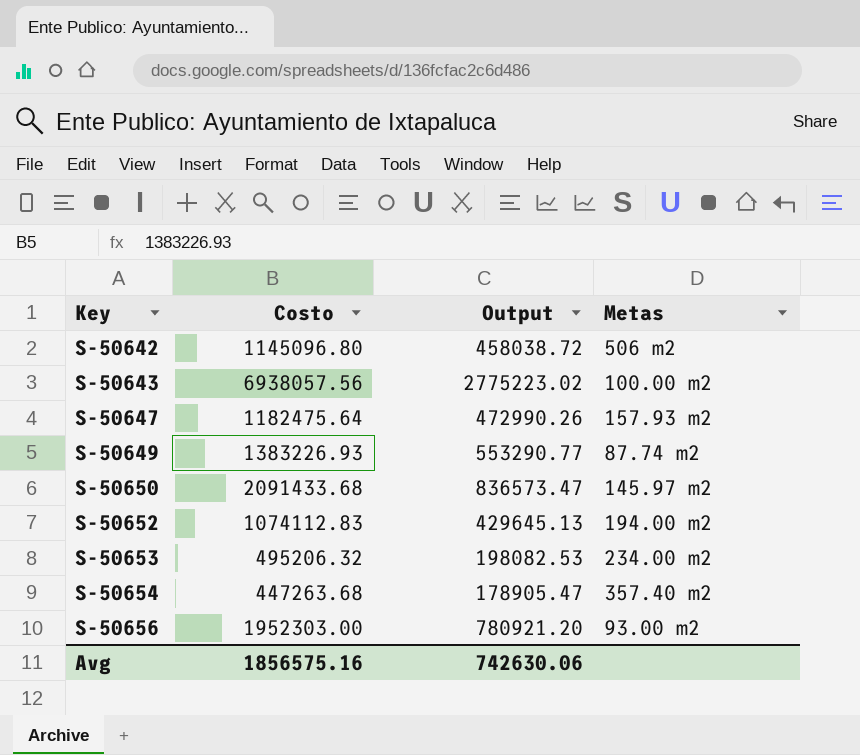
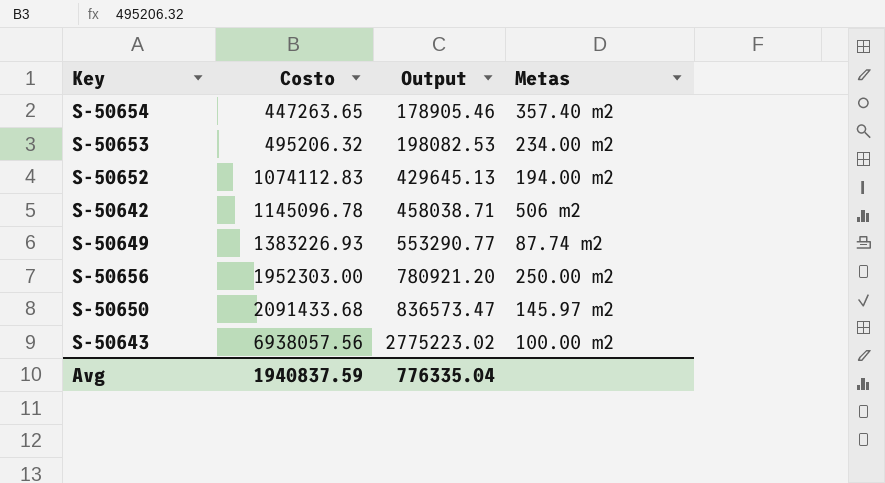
row order: Key ascending -> Costo ascending
row S-50647: 1182475.64 | 472990.26 | 157.93 m2 -> none
S-50654 | Costo: 447263.68 -> 447263.65
S-50654 | Output: 178905.47 -> 178905.46
S-50642 | Costo: 1145096.80 -> 1145096.78
S-50642 | Output: 458038.72 -> 458038.71
S-50656 | Metas: 93.00 m2 -> 250.00 m2
Avg | Costo: 1856575.16 -> 1940837.59
Avg | Output: 742630.06 -> 776335.04

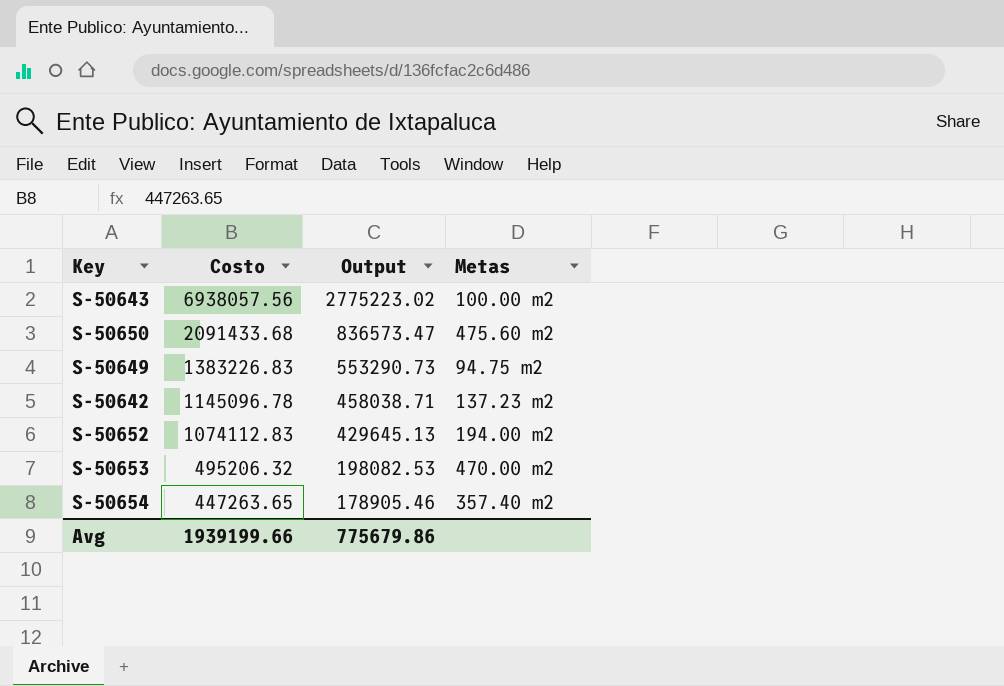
row order: Costo ascending -> Costo descending
row S-50656: 1952303.00 | 780921.20 | 250.00 m2 -> none
S-50650 | Metas: 145.97 m2 -> 475.60 m2
S-50649 | Costo: 1383226.93 -> 1383226.83
S-50649 | Output: 553290.77 -> 553290.73
S-50649 | Metas: 87.74 m2 -> 94.75 m2
S-50642 | Metas: 506 m2 -> 137.23 m2
S-50653 | Metas: 234.00 m2 -> 470.00 m2
Avg | Costo: 1940837.59 -> 1939199.66
Avg | Output: 776335.04 -> 775679.86

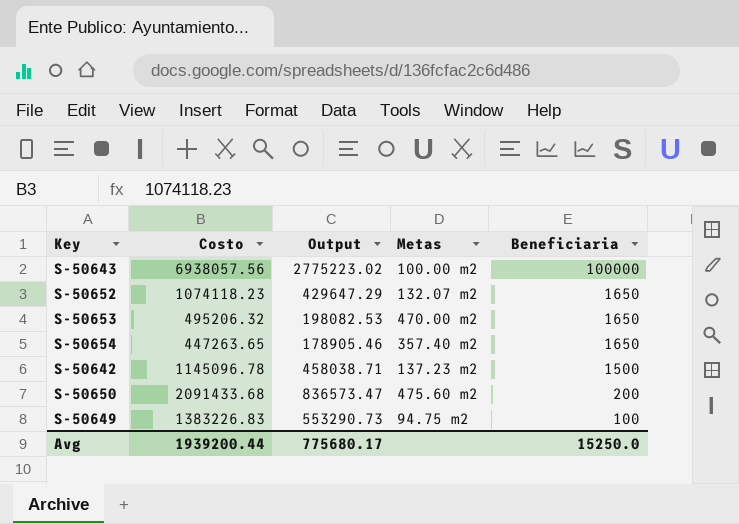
row order: Costo descending -> Beneficiaria descending
column Beneficiaria | position: none -> 5
S-50652 | Costo: 1074112.83 -> 1074118.23
S-50652 | Output: 429645.13 -> 429647.29
S-50652 | Metas: 194.00 m2 -> 132.07 m2
Avg | Costo: 1939199.66 -> 1939200.44
Avg | Output: 775679.86 -> 775680.17

